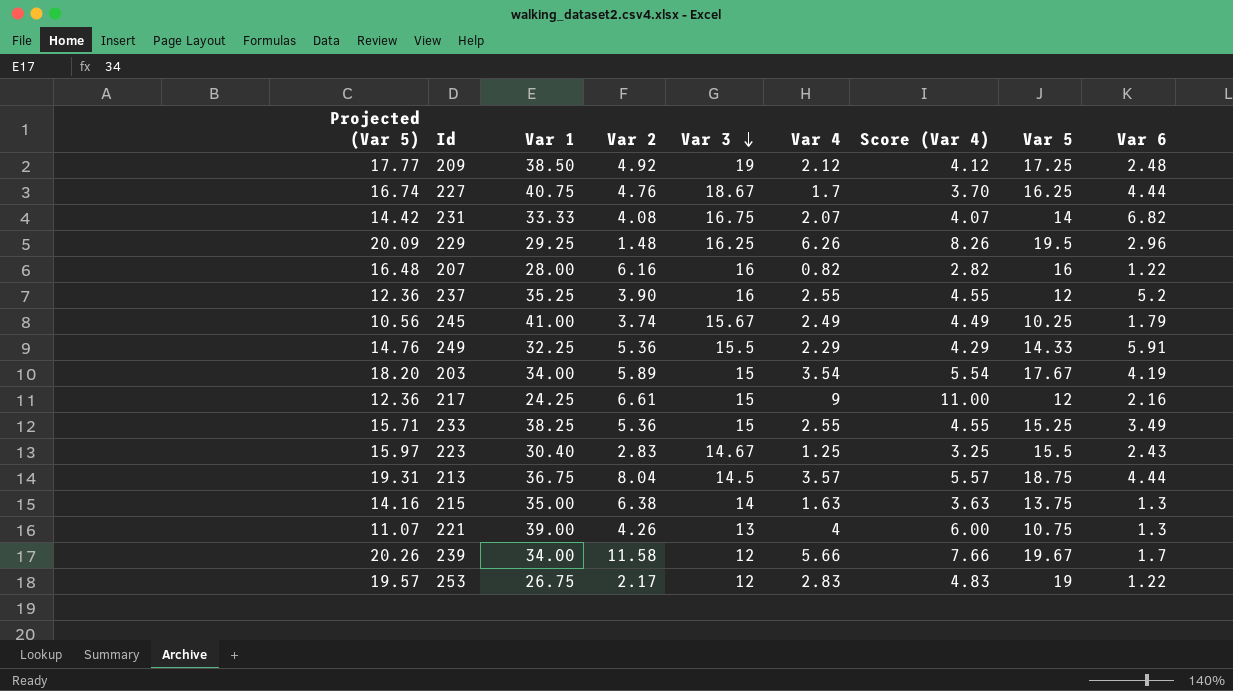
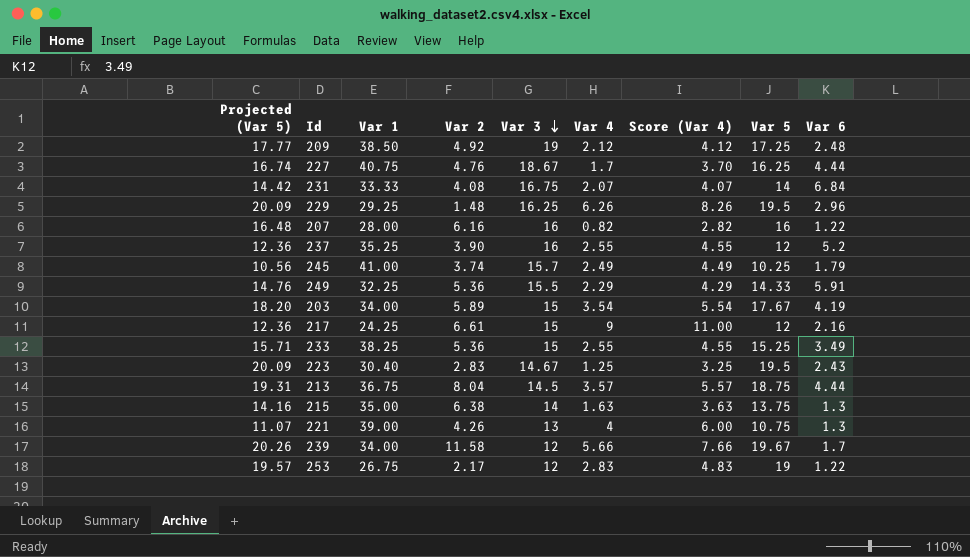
231 | Var 6: 6.82 -> 6.84
245 | Var 3: 15.67 -> 15.7
223 | Projected (Var 5): 15.97 -> 20.09
223 | Var 5: 15.5 -> 19.5

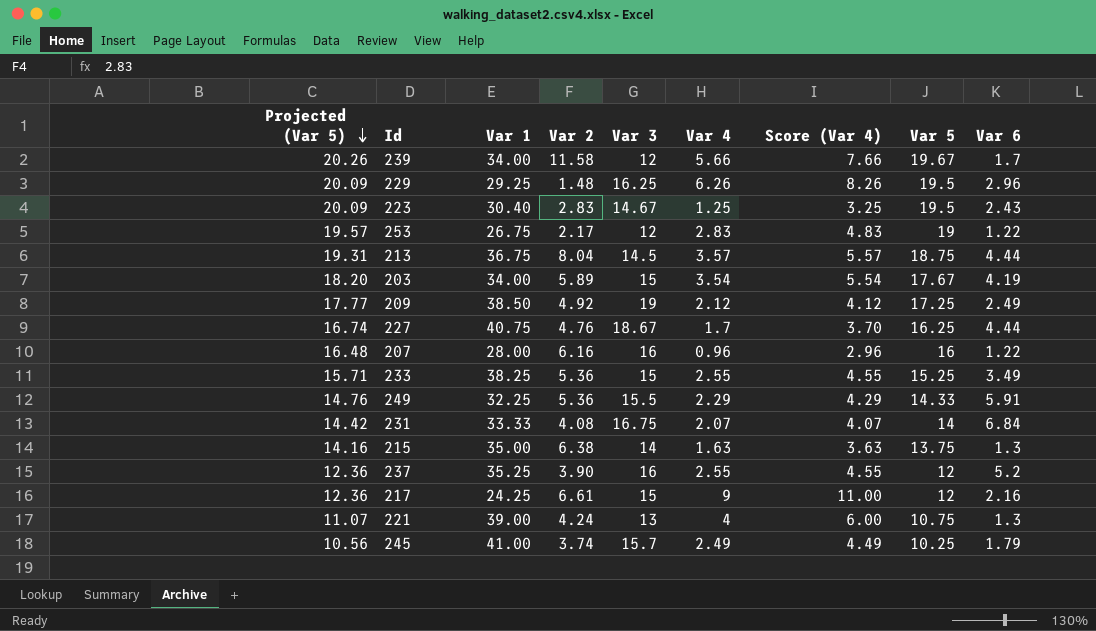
row order: Var 3 descending -> Projected (Var 5) descending
209 | Var 6: 2.48 -> 2.49
207 | Var 4: 0.82 -> 0.96
207 | Score (Var 4): 2.82 -> 2.96
221 | Var 2: 4.26 -> 4.24

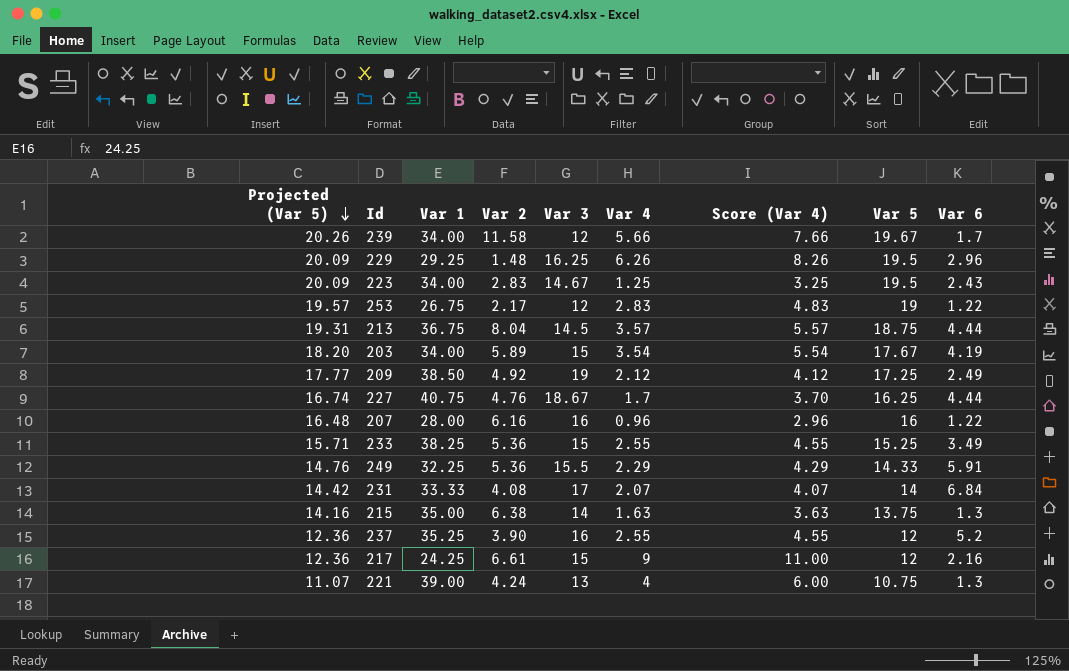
row 245: 10.56 | 41.00 | 3.74 | 15.7 | 2.49 | 4.49 | 10.25 | 1.79 -> none
223 | Var 1: 30.40 -> 34.00
231 | Var 3: 16.75 -> 17

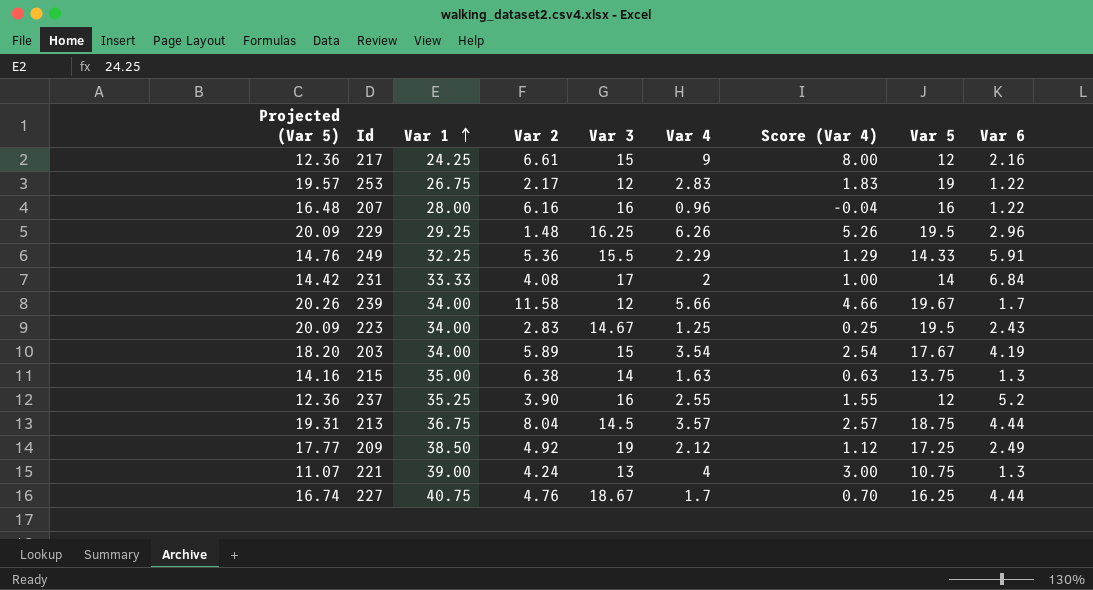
row order: Projected (Var 5) descending -> Var 1 ascending
column Score (Var 4) | formula: [Var 4] + 2 -> [Var 4] - 1
row 233: 15.71 | 38.25 | 5.36 | 15 | 2.55 | 4.55 | 15.25 | 3.49 -> none
231 | Var 4: 2.07 -> 2

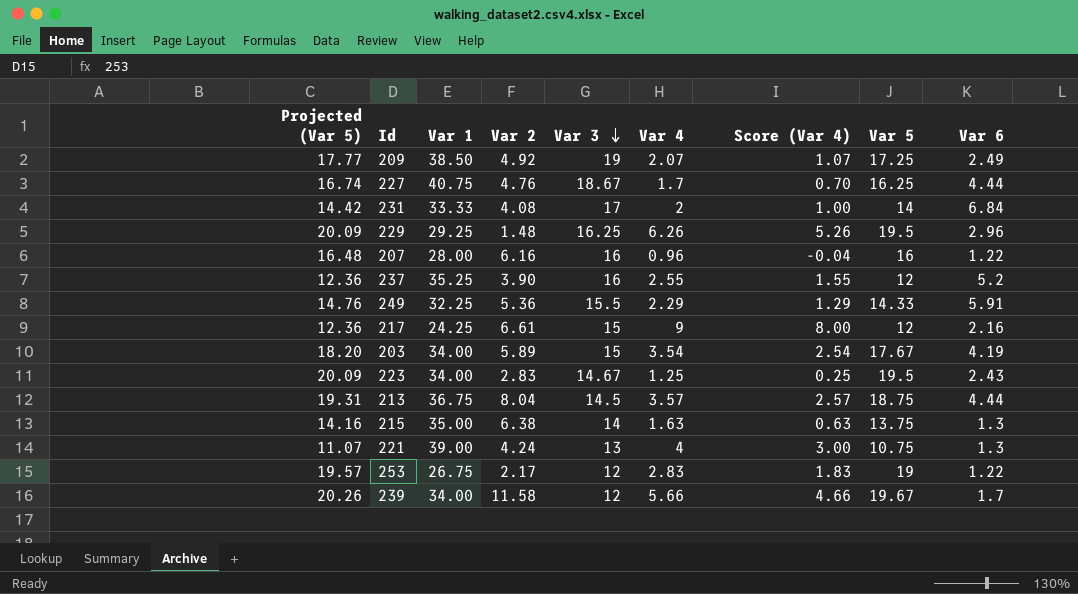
row order: Var 1 ascending -> Var 3 descending
209 | Var 4: 2.12 -> 2.07
209 | Score (Var 4): 1.12 -> 1.07

